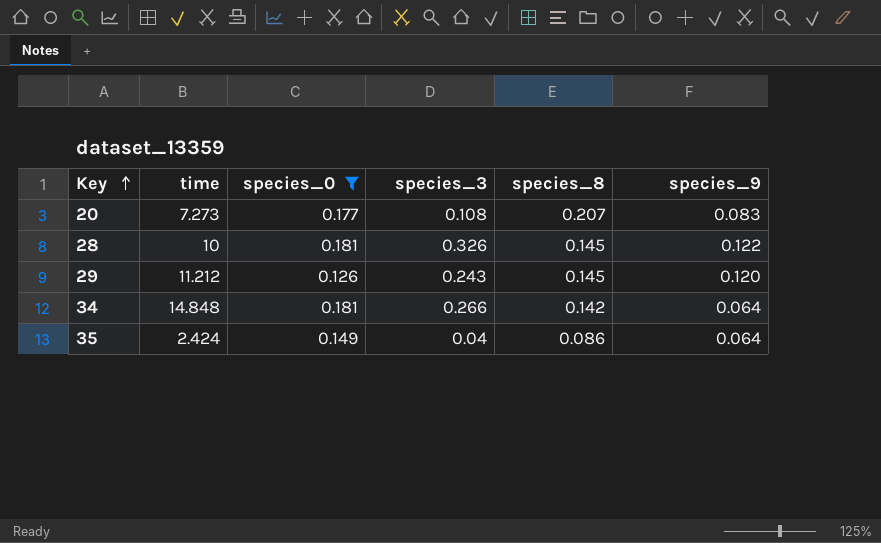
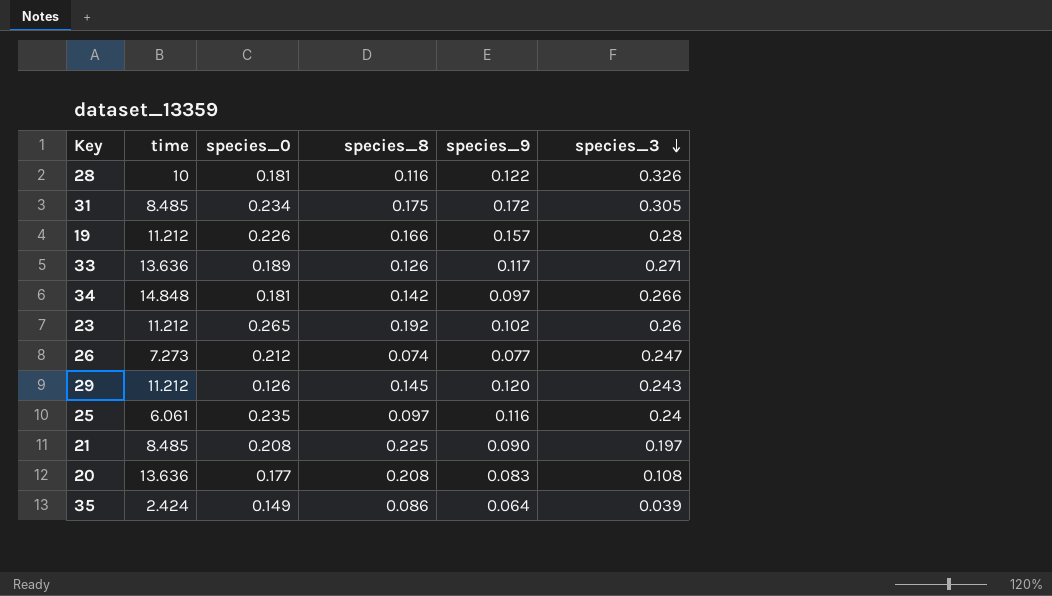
filter: species_0 <= 0.181 -> none
row order: Key ascending -> species_3 descending
column species_3 | position: 4 -> 6
28 | species_8: 0.145 -> 0.116
34 | species_9: 0.064 -> 0.097
20 | time: 7.273 -> 13.636
20 | species_8: 0.207 -> 0.208
35 | species_3: 0.04 -> 0.039

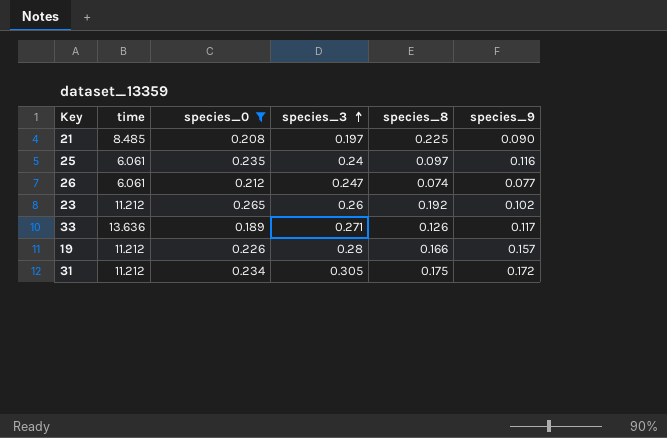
filter: none -> species_0 >= 0.189
row order: species_3 descending -> species_3 ascending
column species_3 | position: 6 -> 4
26 | time: 7.273 -> 6.061
31 | time: 8.485 -> 11.212

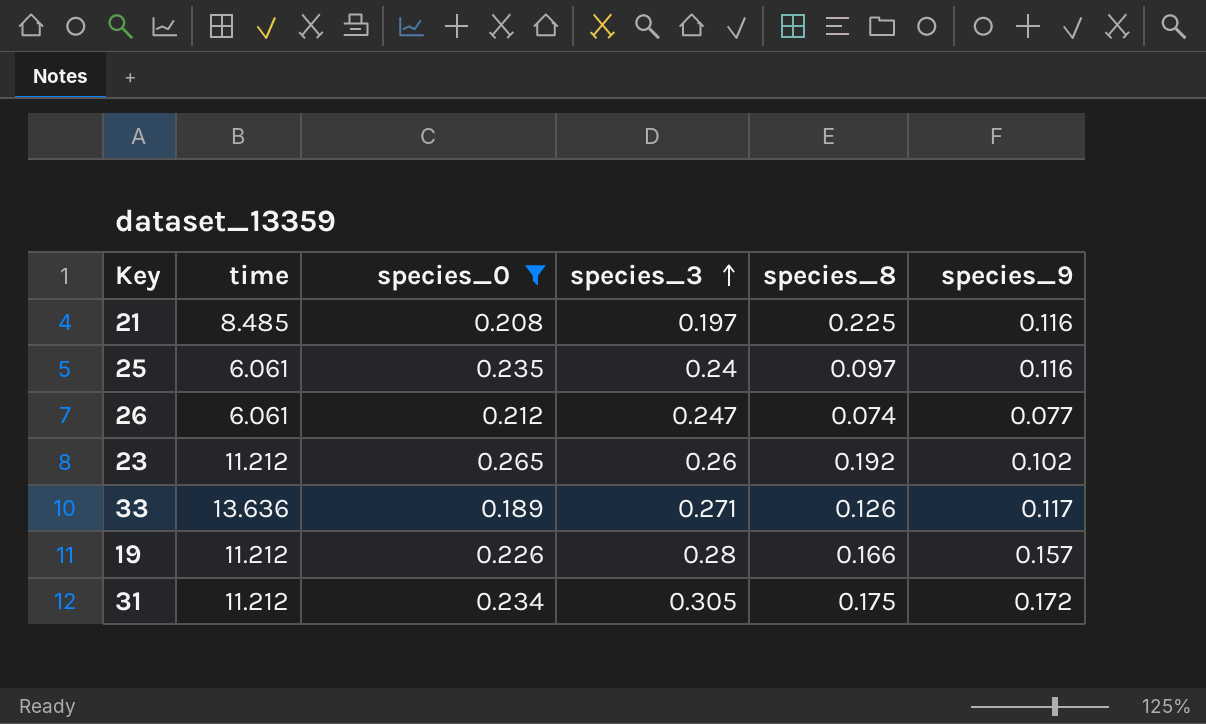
21 | species_9: 0.090 -> 0.116

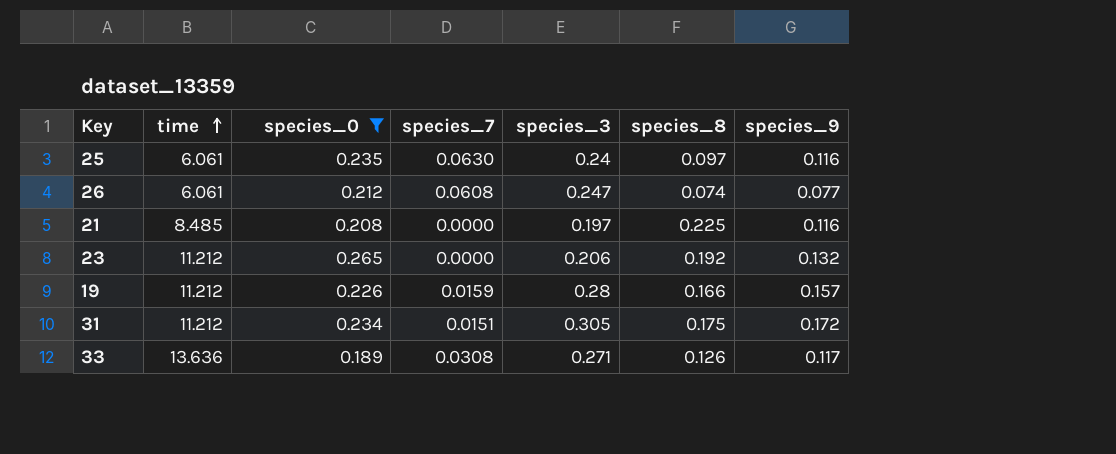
row order: species_3 ascending -> time ascending
column species_7 | position: none -> 4
23 | species_3: 0.26 -> 0.206
23 | species_9: 0.102 -> 0.132

